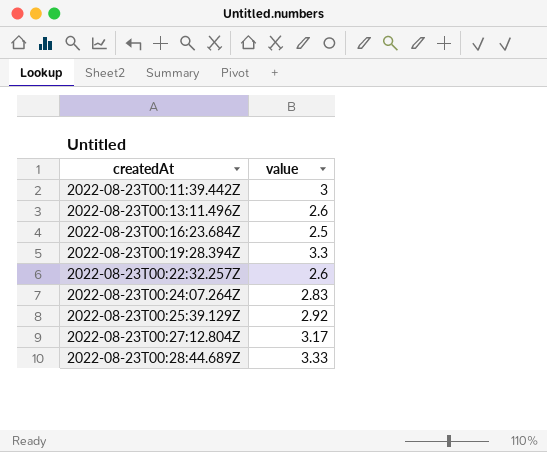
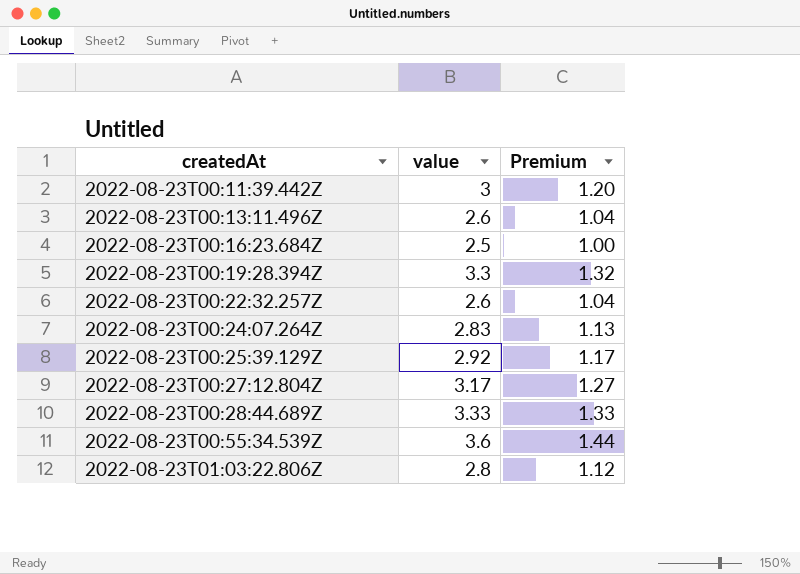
column Premium | formula: none -> [value] * 0.4
row 2022-08-23T00:55:34.539Z: none -> 3.6 | 1.44
row 2022-08-23T01:03:22.806Z: none -> 2.8 | 1.12

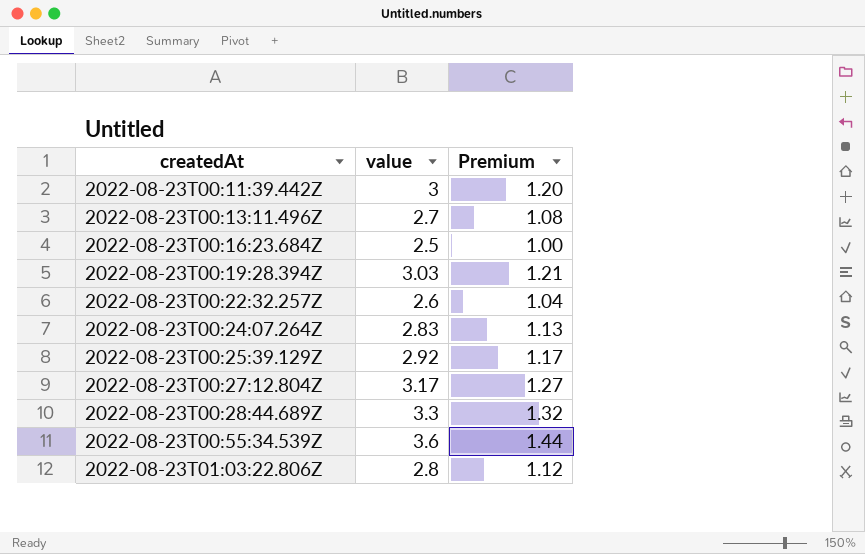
2022-08-23T00:13:11.496Z | value: 2.6 -> 2.7
2022-08-23T00:13:11.496Z | Premium: 1.04 -> 1.08
2022-08-23T00:19:28.394Z | value: 3.3 -> 3.03
2022-08-23T00:19:28.394Z | Premium: 1.32 -> 1.21
2022-08-23T00:28:44.689Z | value: 3.33 -> 3.3
2022-08-23T00:28:44.689Z | Premium: 1.33 -> 1.32

